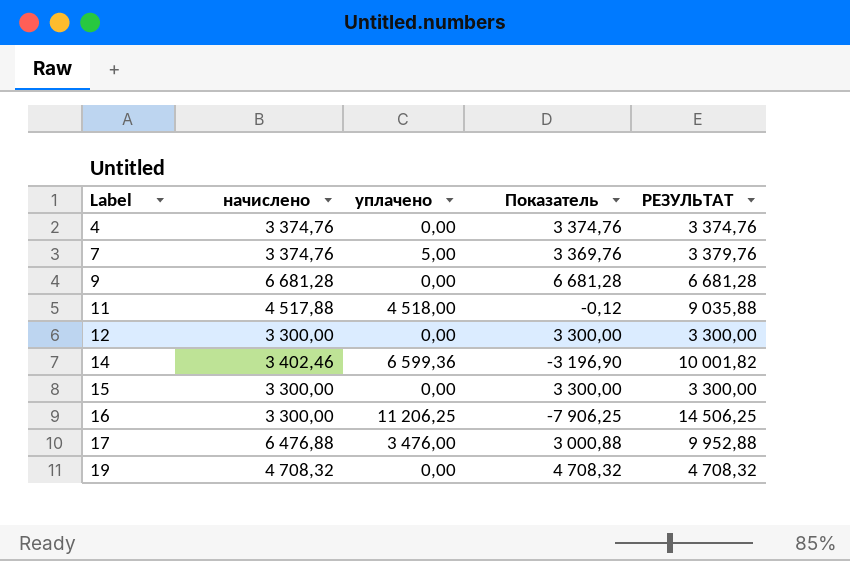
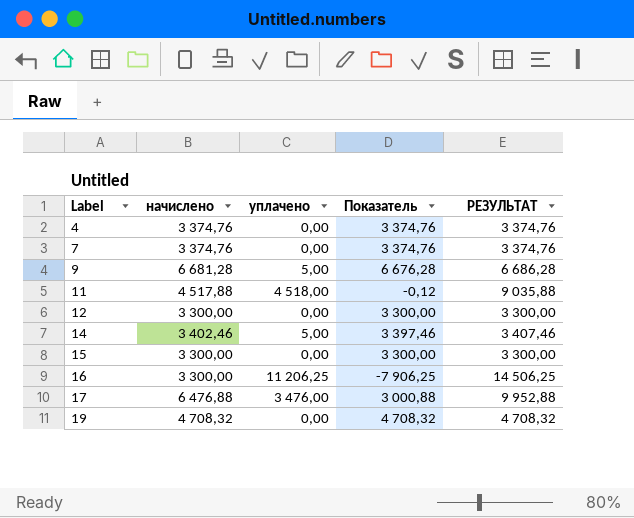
7 | уплачено: 5,00 -> 0,00
7 | Показатель: 3 369,76 -> 3 374,76
7 | РЕЗУЛЬТАТ: 3 379,76 -> 3 374,76
9 | уплачено: 0,00 -> 5,00
9 | Показатель: 6 681,28 -> 6 676,28
9 | РЕЗУЛЬТАТ: 6 681,28 -> 6 686,28
14 | уплачено: 6 599,36 -> 5,00
14 | Показатель: -3 196,90 -> 3 397,46
14 | РЕЗУЛЬТАТ: 10 001,82 -> 3 407,46

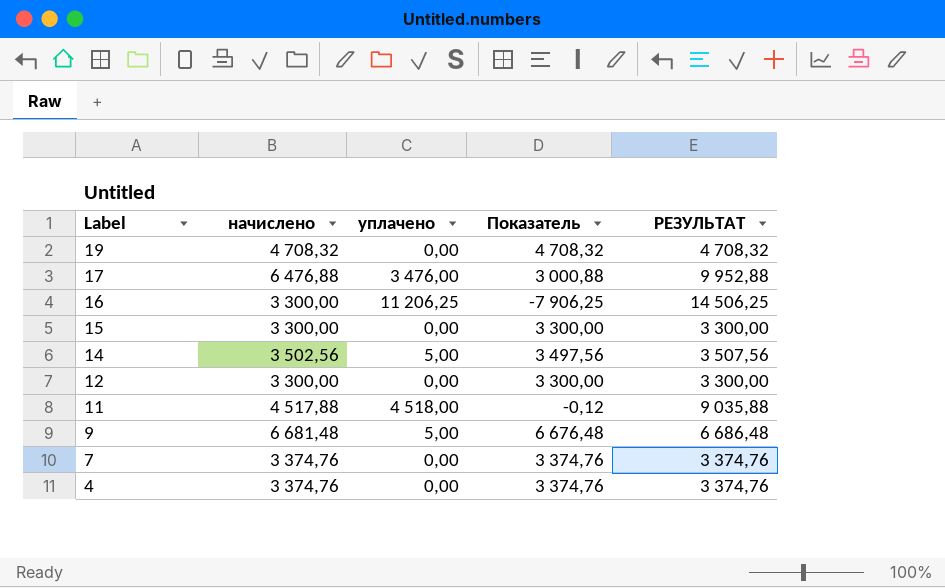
row order: Label ascending -> Label descending
14 | начислено: 3 402,46 -> 3 502,56
14 | Показатель: 3 397,46 -> 3 497,56
14 | РЕЗУЛЬТАТ: 3 407,46 -> 3 507,56
9 | начислено: 6 681,28 -> 6 681,48
9 | Показатель: 6 676,28 -> 6 676,48
9 | РЕЗУЛЬТАТ: 6 686,28 -> 6 686,48

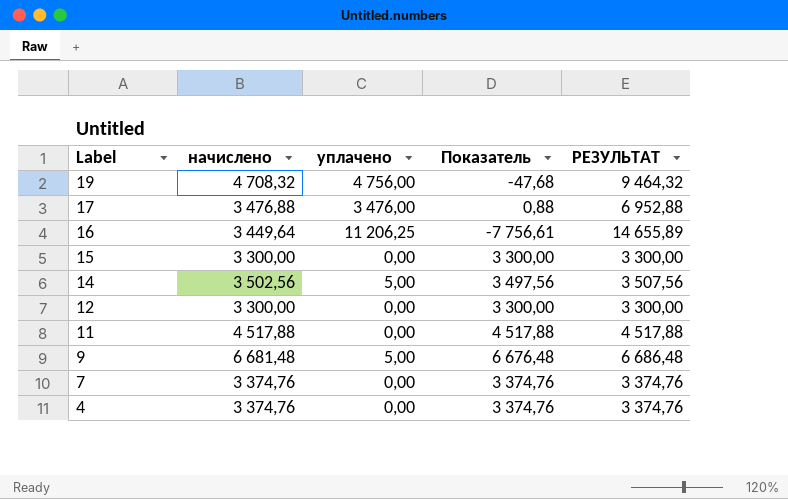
19 | уплачено: 0,00 -> 4 756,00
19 | Показатель: 4 708,32 -> -47,68
19 | РЕЗУЛЬТАТ: 4 708,32 -> 9 464,32
17 | начислено: 6 476,88 -> 3 476,88
17 | Показатель: 3 000,88 -> 0,88
17 | РЕЗУЛЬТАТ: 9 952,88 -> 6 952,88
16 | начислено: 3 300,00 -> 3 449,64
16 | Показатель: -7 906,25 -> -7 756,61
16 | РЕЗУЛЬТАТ: 14 506,25 -> 14 655,89
11 | уплачено: 4 518,00 -> 0,00
11 | Показатель: -0,12 -> 4 517,88
11 | РЕЗУЛЬТАТ: 9 035,88 -> 4 517,88

